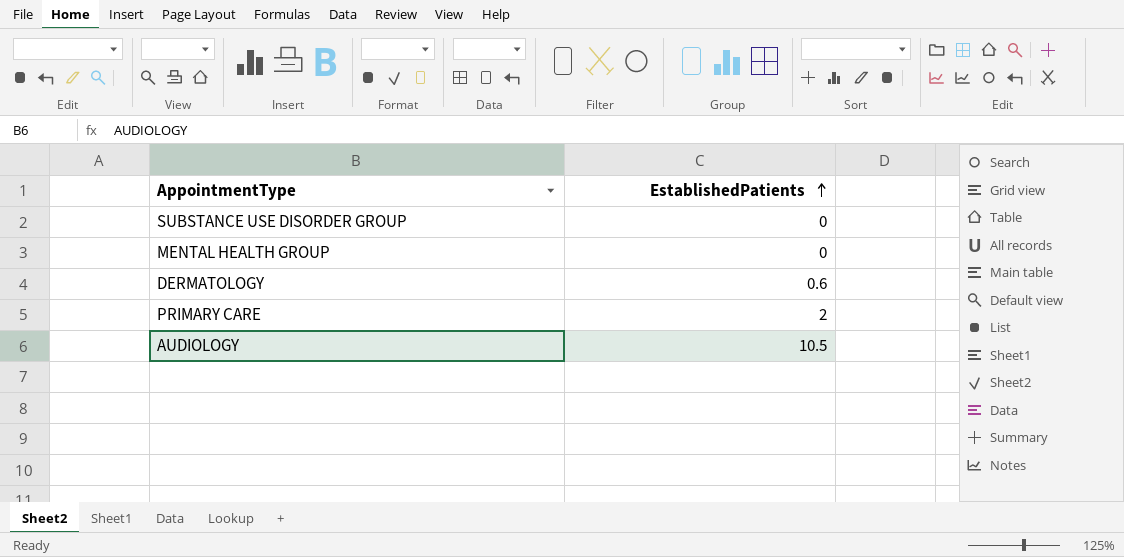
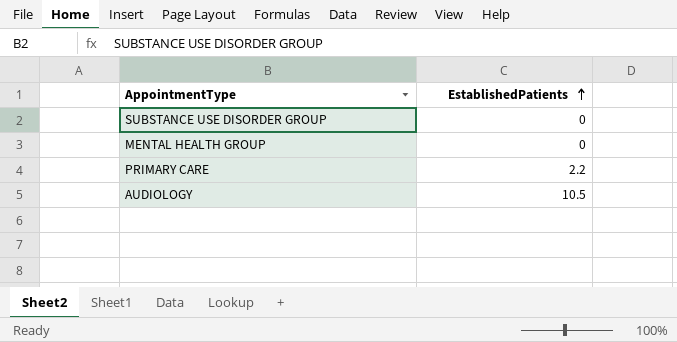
row DERMATOLOGY: 0.6 -> none
PRIMARY CARE | EstablishedPatients: 2 -> 2.2

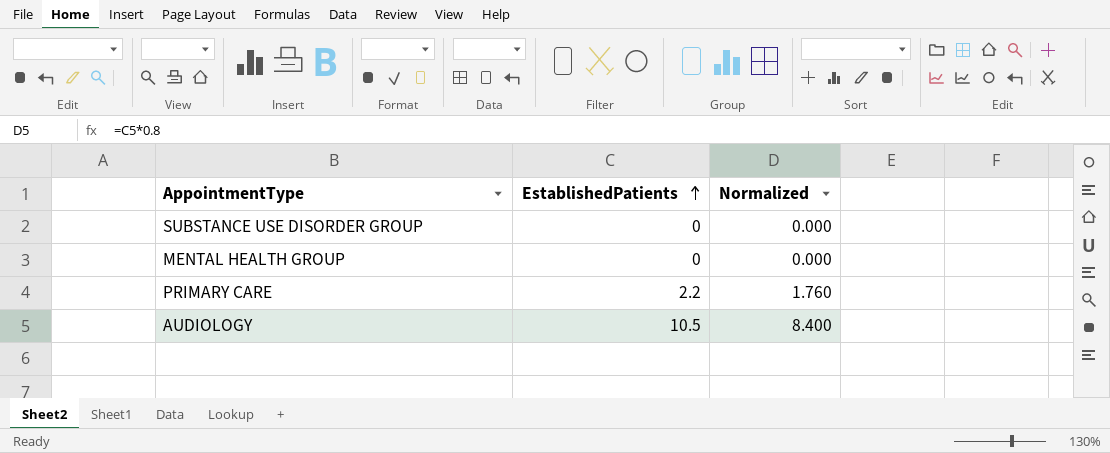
column Normalized | formula: none -> [EstablishedPatients] * 0.8

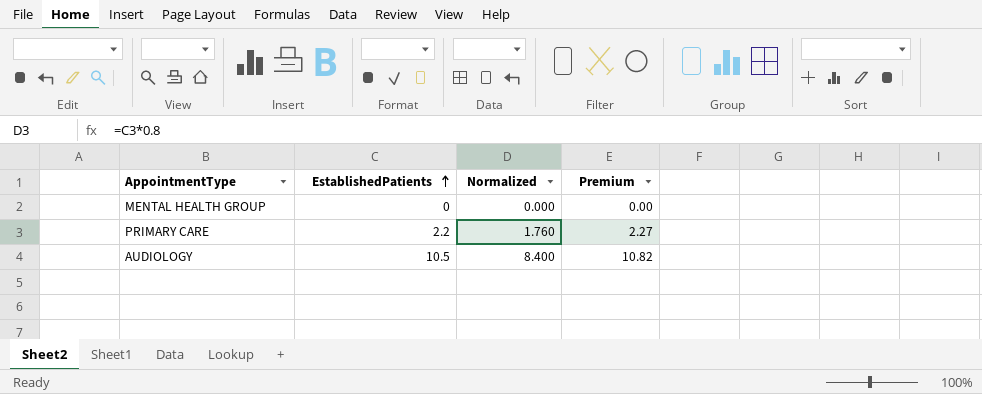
column Premium | formula: none -> [EstablishedPatients] * 1.03
row SUBSTANCE USE DISORDER GROUP: 0 | 0.000 -> none

